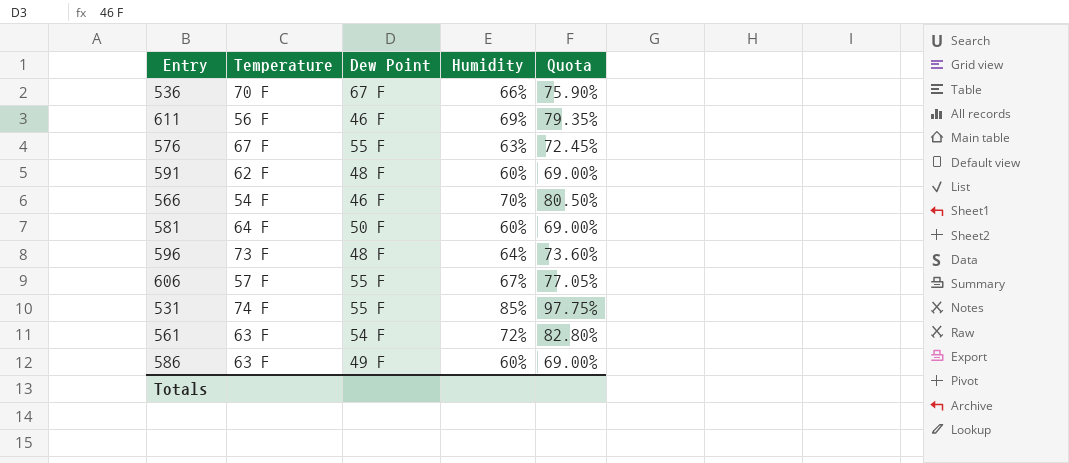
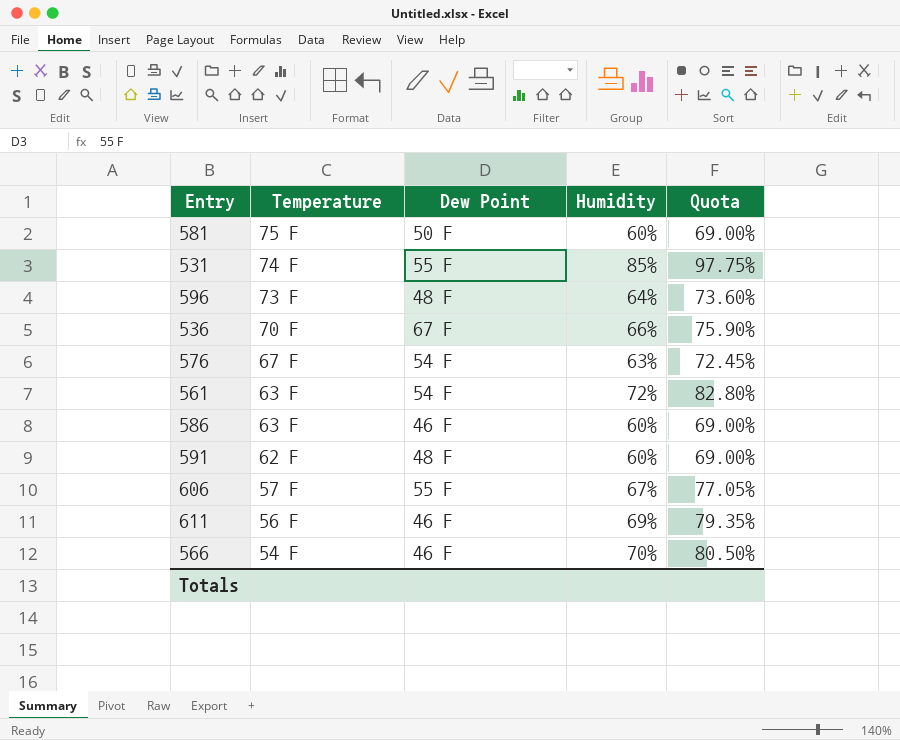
row order: none -> Temperature descending
581 | Temperature: 64 F -> 75 F
576 | Dew Point: 55 F -> 54 F
586 | Dew Point: 49 F -> 46 F

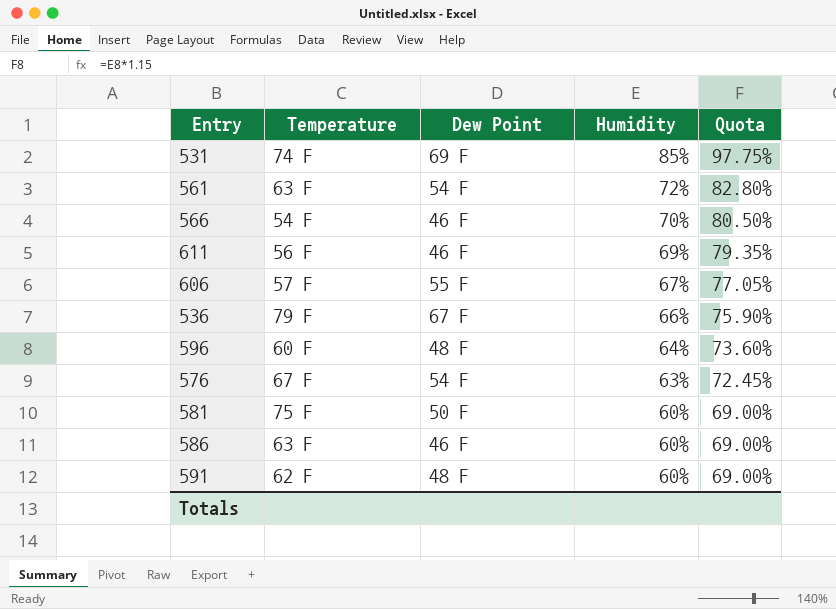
row order: Temperature descending -> Humidity descending
531 | Dew Point: 55 F -> 69 F
536 | Temperature: 70 F -> 79 F
596 | Temperature: 73 F -> 60 F

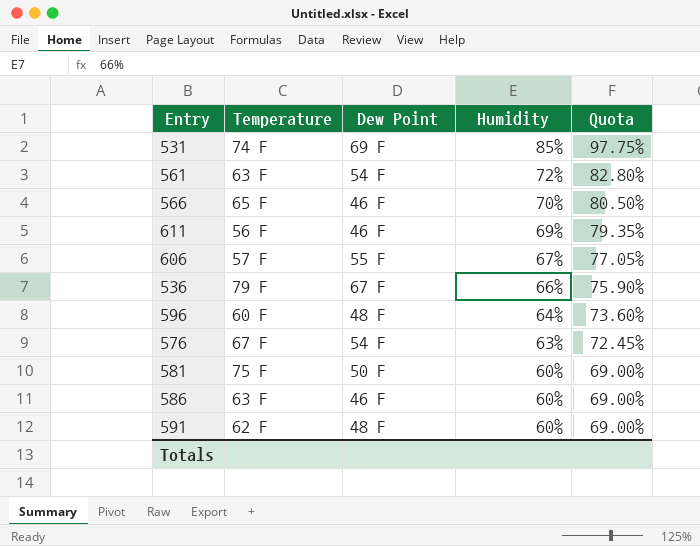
566 | Temperature: 54 F -> 65 F

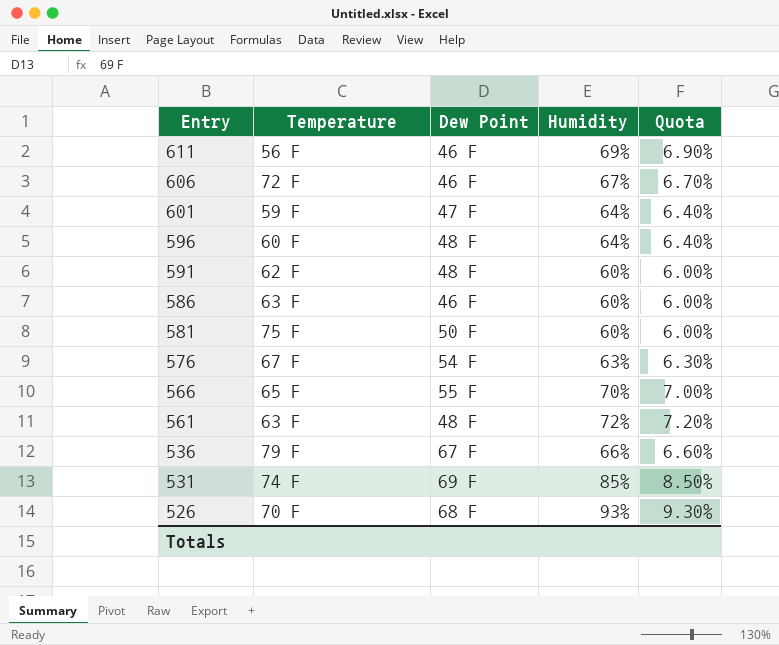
row order: Humidity descending -> Entry descending
column Quota | formula: [Humidity] * 1.15 -> [Humidity] * 0.1
606 | Temperature: 57 F -> 72 F
606 | Dew Point: 55 F -> 46 F
row 601: none -> 59 F | 47 F | 64% | 6.40%
566 | Dew Point: 46 F -> 55 F
561 | Dew Point: 54 F -> 48 F
row 526: none -> 70 F | 68 F | 93% | 9.30%

